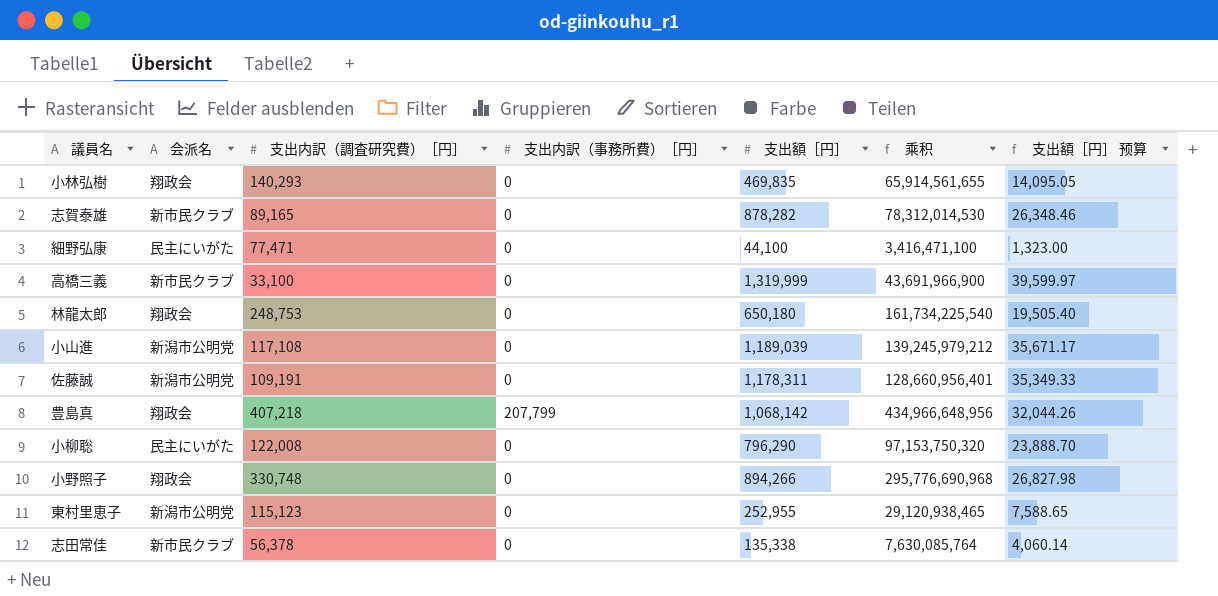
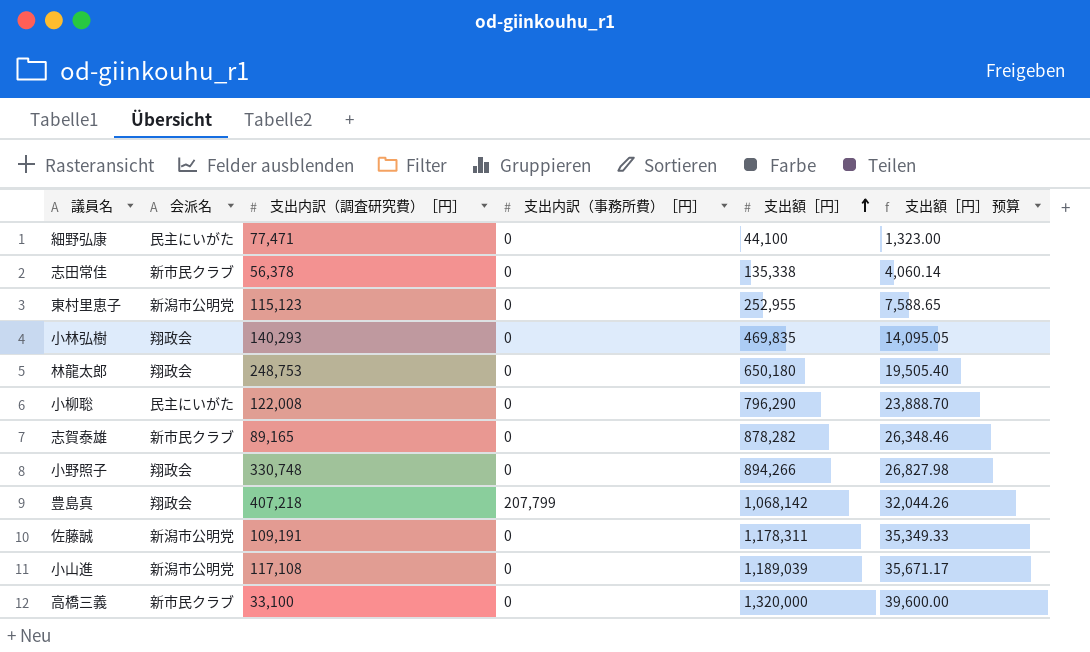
row order: none -> 支出額［円］ ascending
column 乘积 | formula: [支出内訳（調査研究費）［円］] * [支出額［円］] -> none
高橋三義 | 支出額［円］: 1,319,999 -> 1,320,000
高橋三義 | 支出額［円］ 预算: 39,599.97 -> 39,600.00

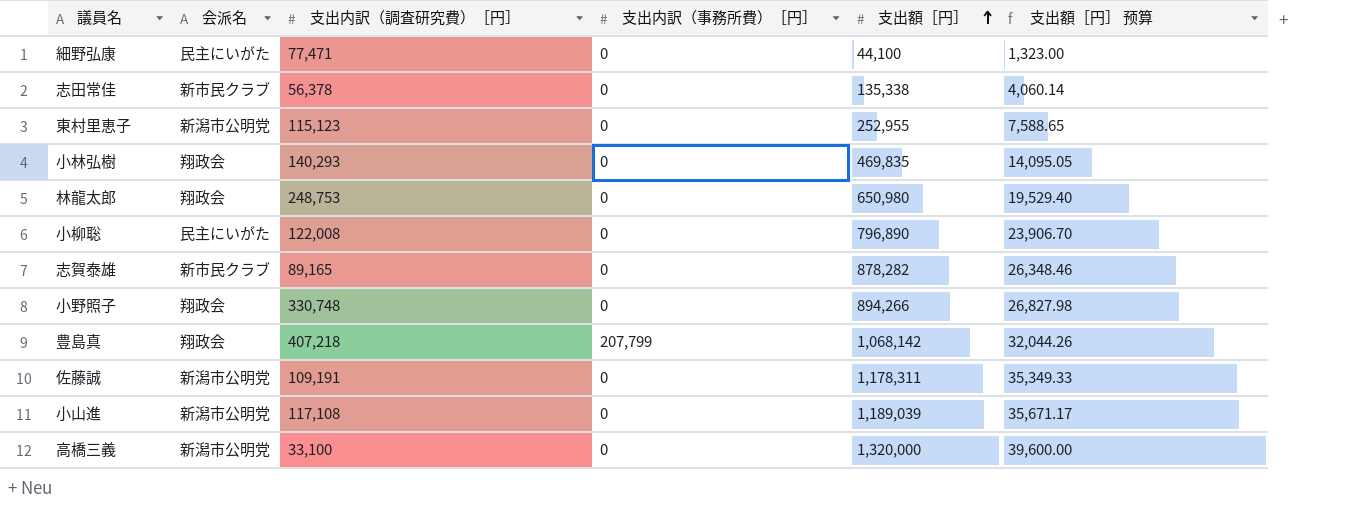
林龍太郎 | 支出額［円］: 650,180 -> 650,980
林龍太郎 | 支出額［円］ 预算: 19,505.40 -> 19,529.40
小柳聡 | 支出額［円］: 796,290 -> 796,890
小柳聡 | 支出額［円］ 预算: 23,888.70 -> 23,906.70
高橋三義 | 会派名: 新市民クラブ -> 新潟市公明党

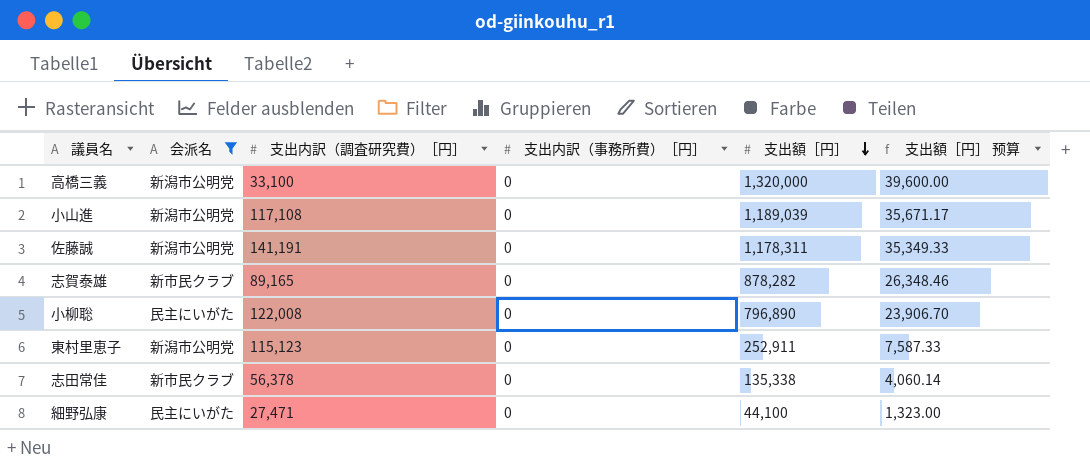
filter: none -> 会派名 != 翔政会
row order: 支出額［円］ ascending -> 支出額［円］ descending
佐藤誠 | 支出内訳（調査研究費）［円］: 109,191 -> 141,191
東村里恵子 | 支出額［円］: 252,955 -> 252,911
東村里恵子 | 支出額［円］ 预算: 7,588.65 -> 7,587.33
細野弘康 | 支出内訳（調査研究費）［円］: 77,471 -> 27,471

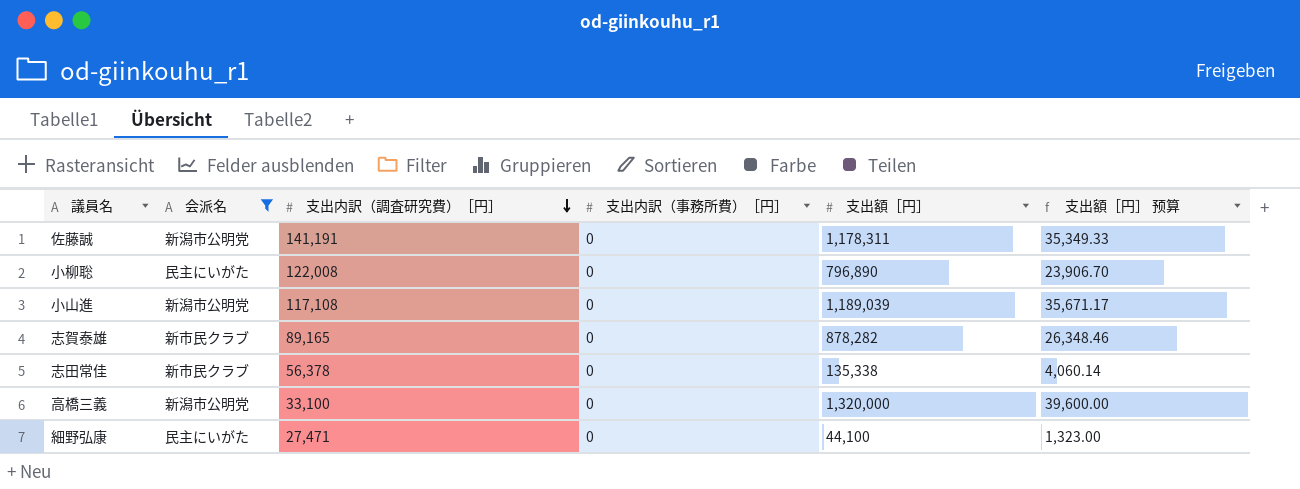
row order: 支出額［円］ descending -> 支出内訳（調査研究費）［円］ descending
row 東村里恵子: 新潟市公明党 | 115,123 | 0 | 252,911 | 7,587.33 -> none

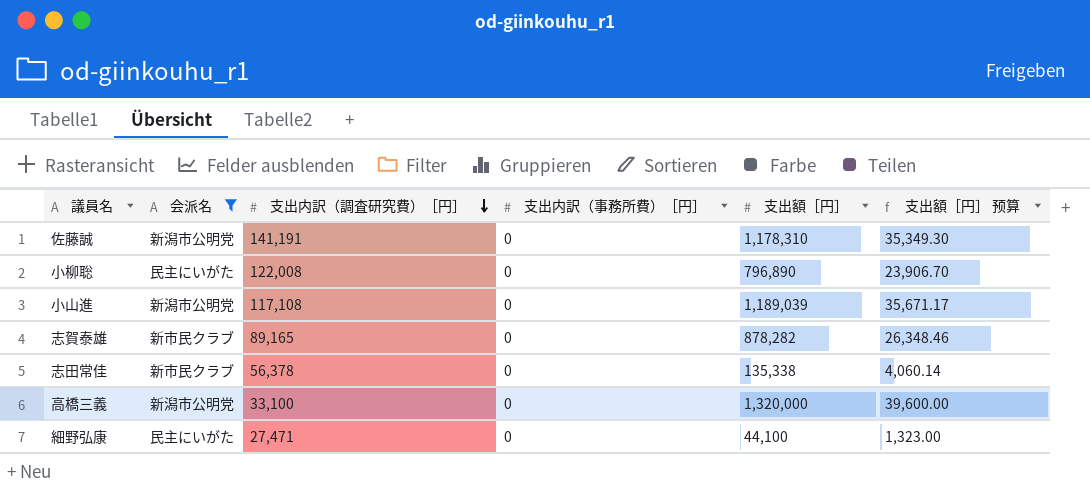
佐藤誠 | 支出額［円］: 1,178,311 -> 1,178,310
佐藤誠 | 支出額［円］ 预算: 35,349.33 -> 35,349.30

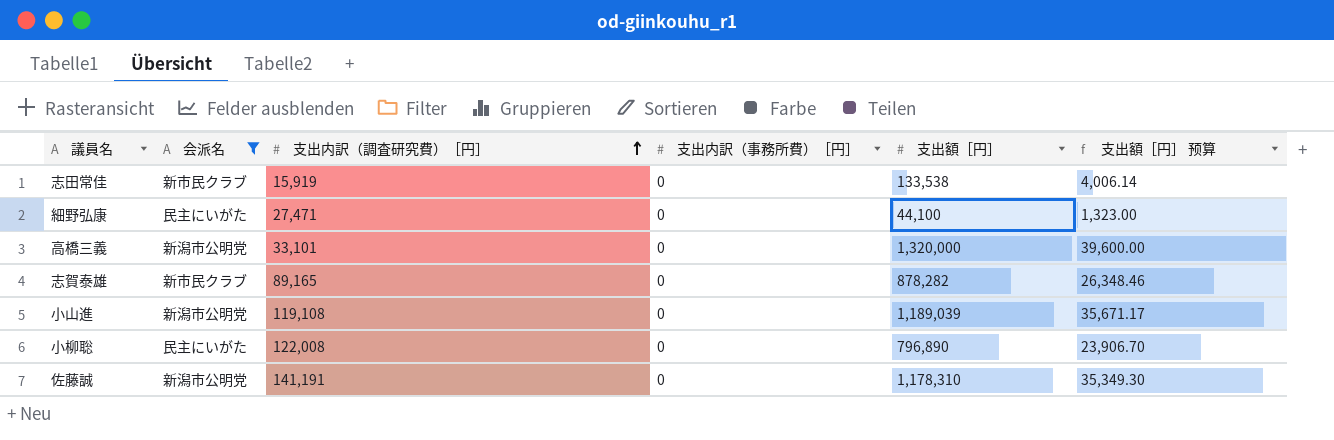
row order: 支出内訳（調査研究費）［円］ descending -> 支出内訳（調査研究費）［円］ ascending
志田常佳 | 支出内訳（調査研究費）［円］: 56,378 -> 15,919
志田常佳 | 支出額［円］: 135,338 -> 133,538
志田常佳 | 支出額［円］ 预算: 4,060.14 -> 4,006.14
高橋三義 | 支出内訳（調査研究費）［円］: 33,100 -> 33,101
小山進 | 支出内訳（調査研究費）［円］: 117,108 -> 119,108

